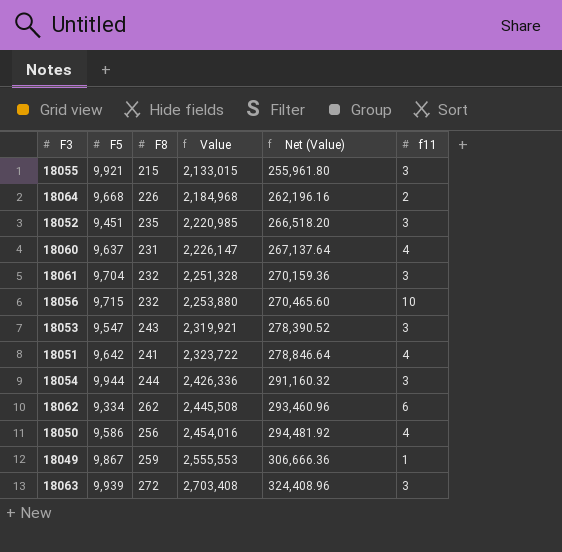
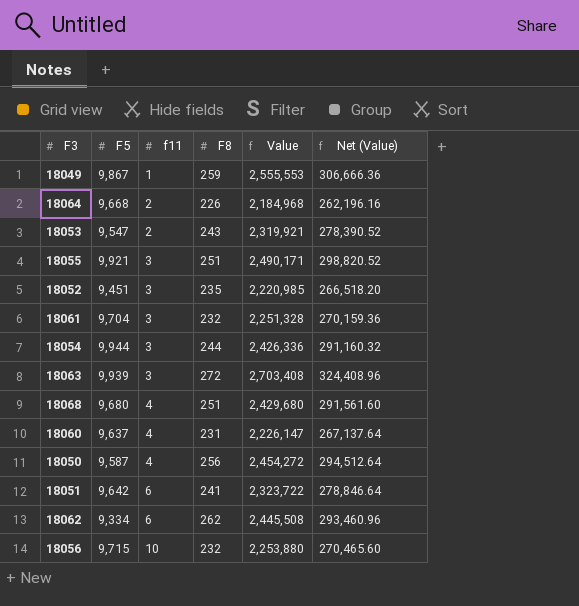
row order: Value ascending -> f11 ascending
column f11 | position: 6 -> 3
18053 | f11: 3 -> 2
18055 | F8: 215 -> 251
18055 | Value: 2,133,015 -> 2,490,171
18055 | Net (Value): 255,961.80 -> 298,820.52
row 18068: none -> 9,680 | 4 | 251 | 2,429,680 | 291,561.60
18050 | F5: 9,586 -> 9,587
18050 | Value: 2,454,016 -> 2,454,272
18050 | Net (Value): 294,481.92 -> 294,512.64
18051 | f11: 4 -> 6

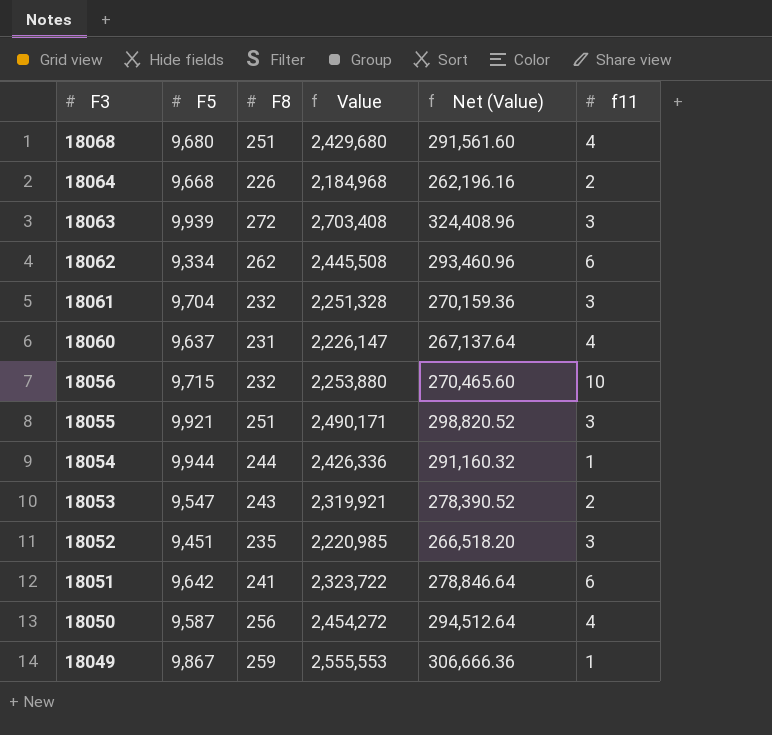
row order: f11 ascending -> F3 descending
column f11 | position: 3 -> 6
18054 | f11: 3 -> 1

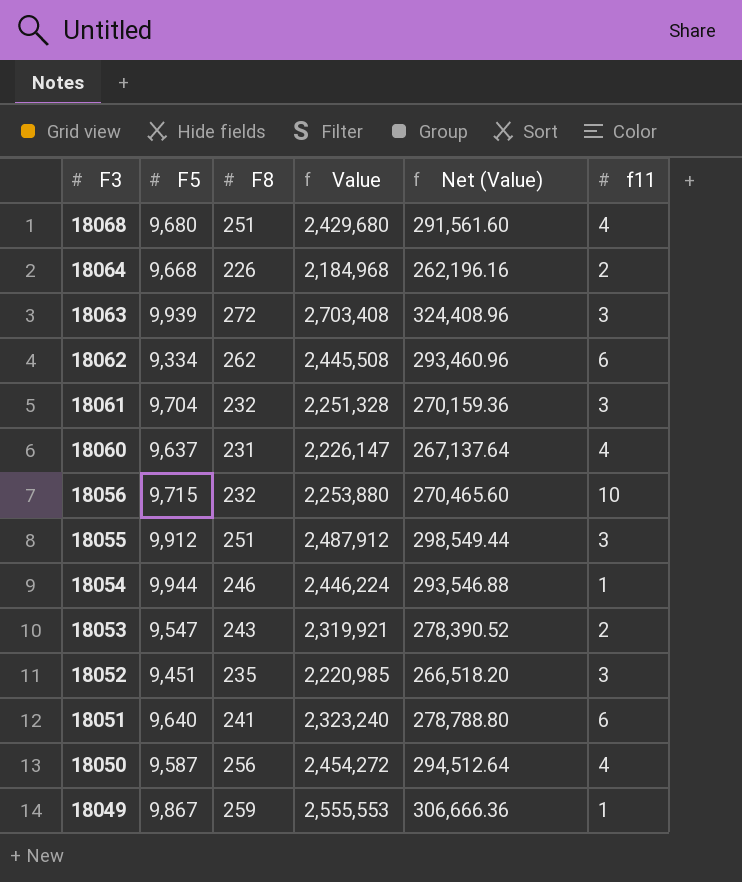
18055 | F5: 9,921 -> 9,912
18055 | Value: 2,490,171 -> 2,487,912
18055 | Net (Value): 298,820.52 -> 298,549.44
18054 | F8: 244 -> 246
18054 | Value: 2,426,336 -> 2,446,224
18054 | Net (Value): 291,160.32 -> 293,546.88
18051 | F5: 9,642 -> 9,640
18051 | Value: 2,323,722 -> 2,323,240
18051 | Net (Value): 278,846.64 -> 278,788.80

